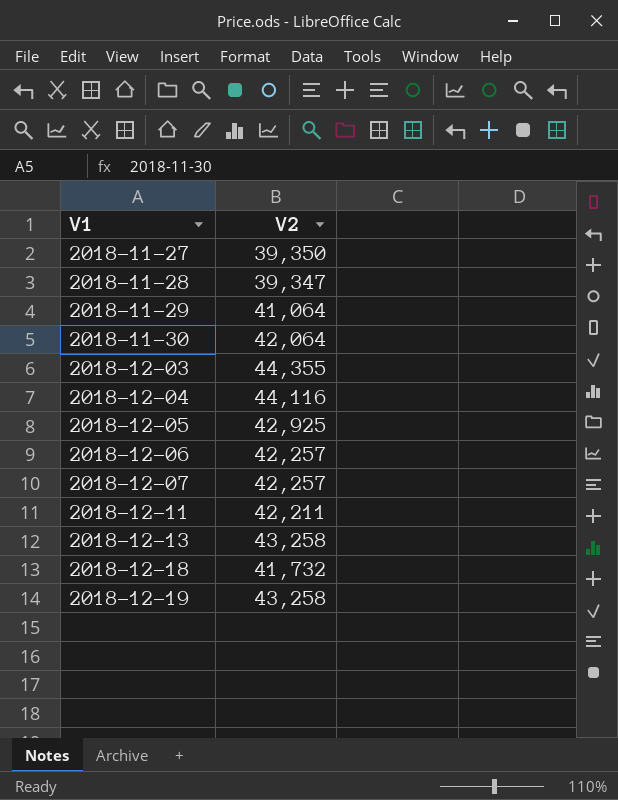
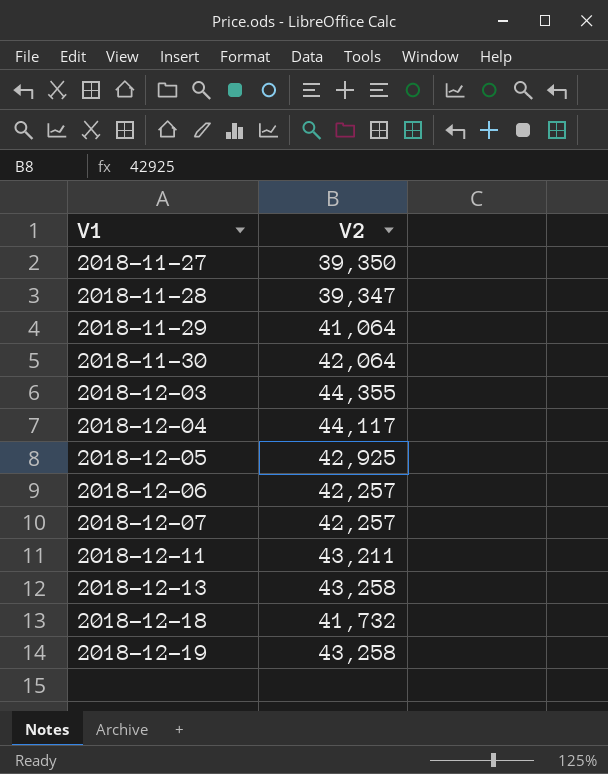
2018-12-04 | V2: 44,116 -> 44,117
2018-12-11 | V2: 42,211 -> 43,211

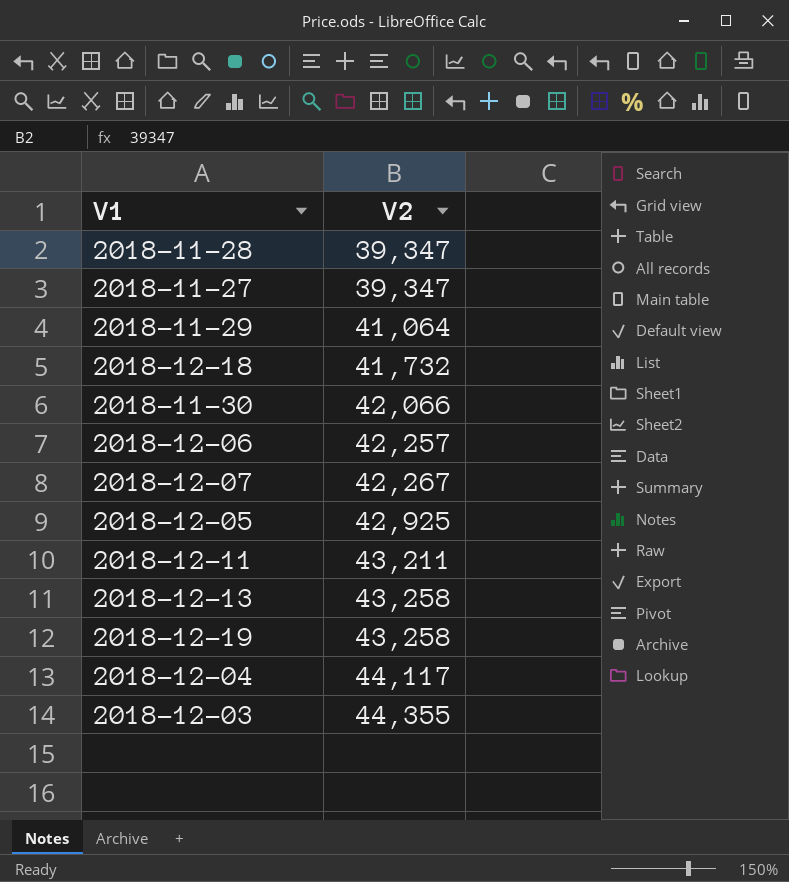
row order: V1 ascending -> V2 ascending
2018-11-27 | V2: 39,350 -> 39,347
2018-11-30 | V2: 42,064 -> 42,066
2018-12-07 | V2: 42,257 -> 42,267

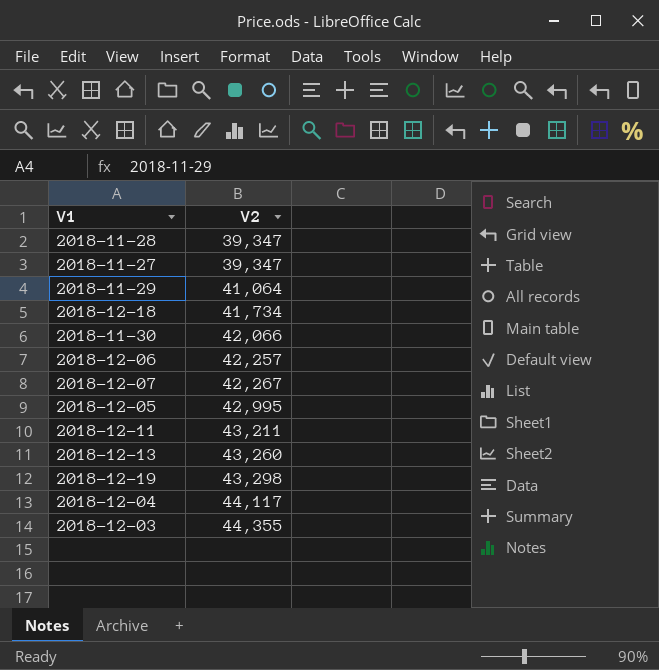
2018-12-18 | V2: 41,732 -> 41,734
2018-12-05 | V2: 42,925 -> 42,995
2018-12-13 | V2: 43,258 -> 43,260
2018-12-19 | V2: 43,258 -> 43,298

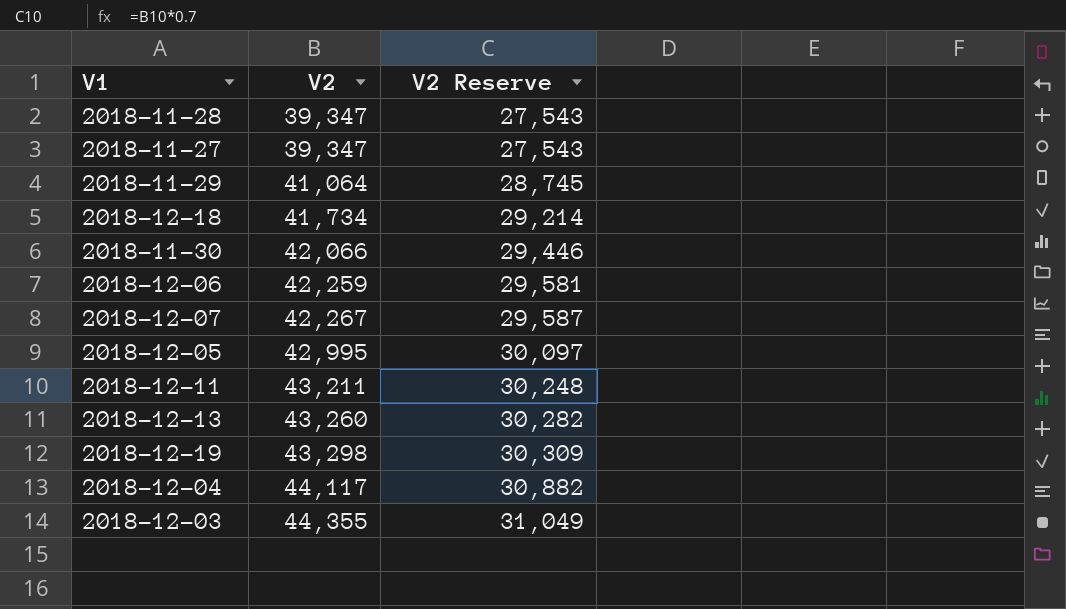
column V2 Reserve | formula: none -> [V2] * 0.7
2018-12-06 | V2: 42,257 -> 42,259

